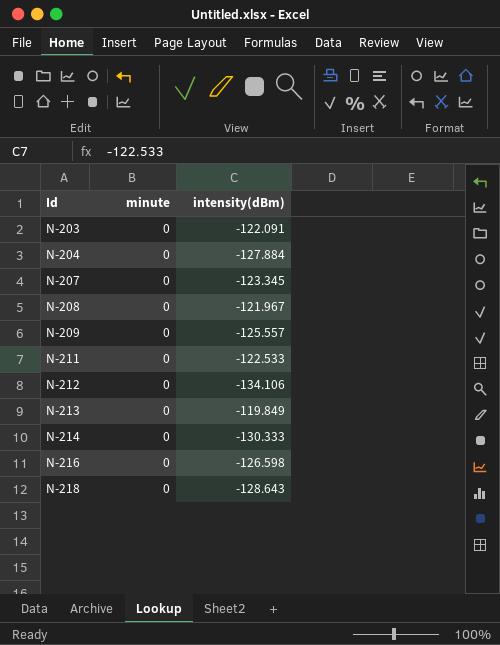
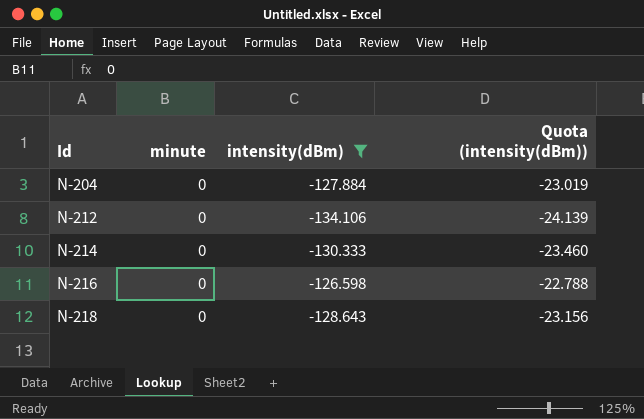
filter: none -> intensity(dBm) <= -126.598
column Quota (intensity(dBm)) | formula: none -> [intensity(dBm)] * 0.18

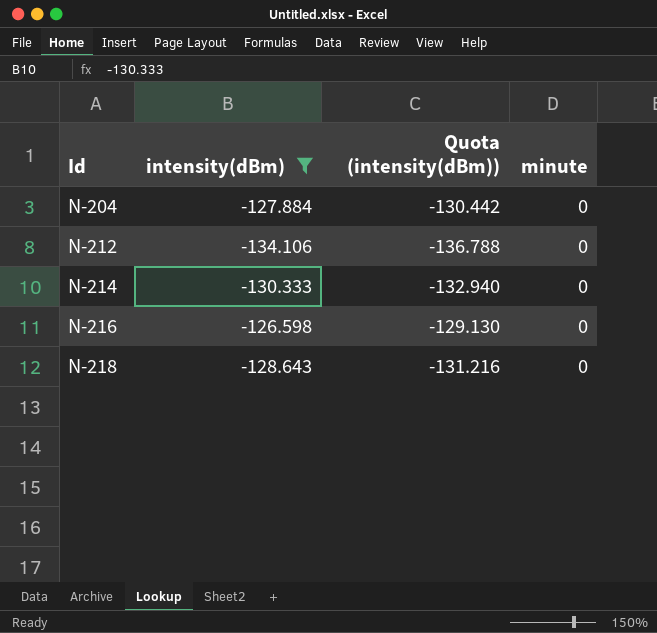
column Quota (intensity(dBm)) | formula: [intensity(dBm)] * 0.18 -> [intensity(dBm)] * 1.02
column minute | position: 2 -> 4

